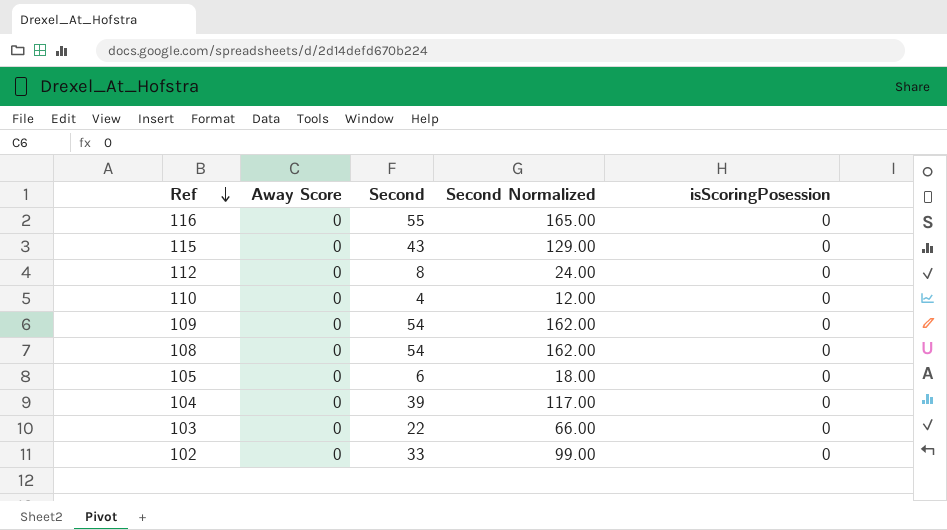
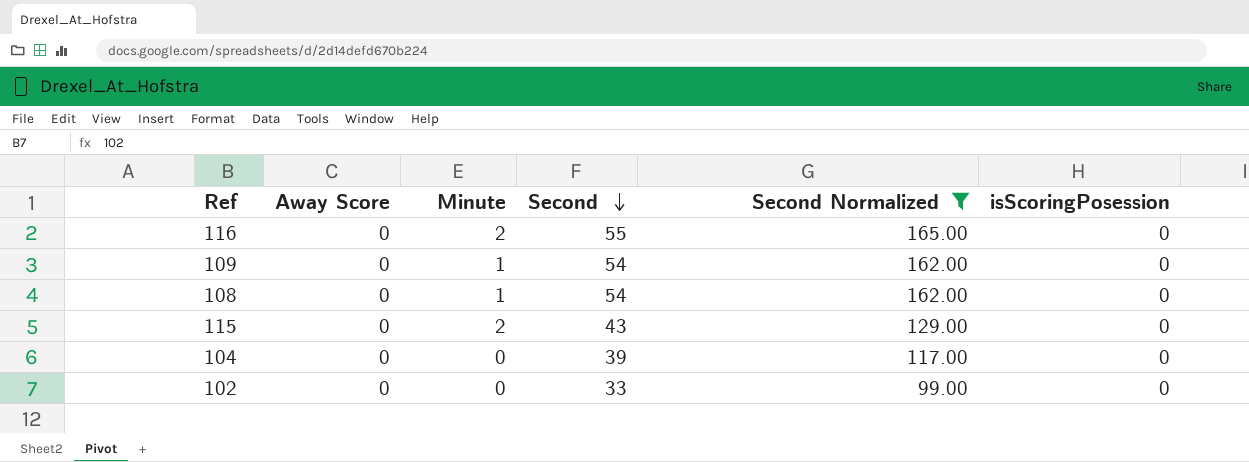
filter: none -> Second Normalized >= 99.00
row order: Ref descending -> Second descending
column Minute | position: none -> 3

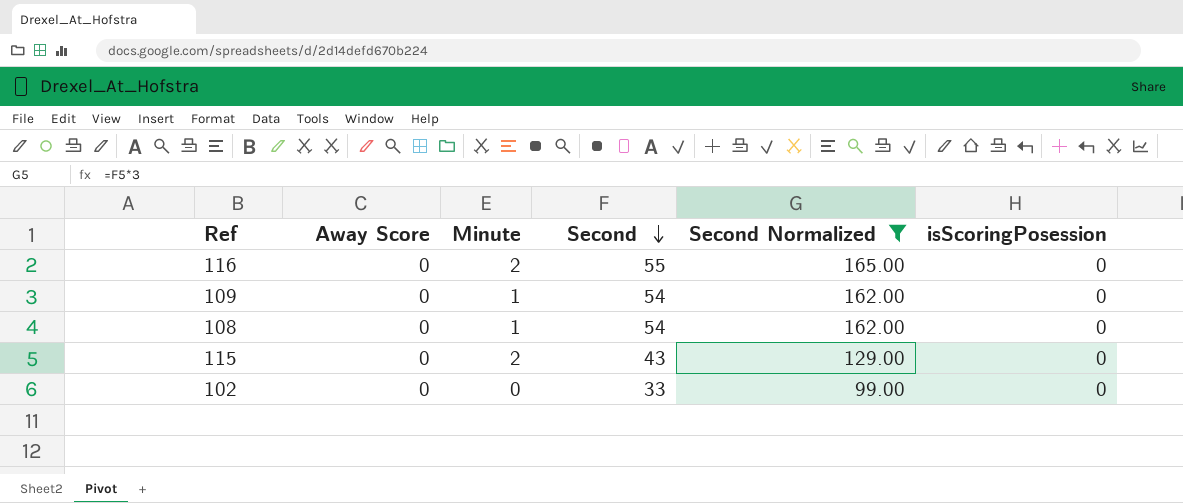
row 104: 0 | 0 | 39 | 117.00 | 0 -> none

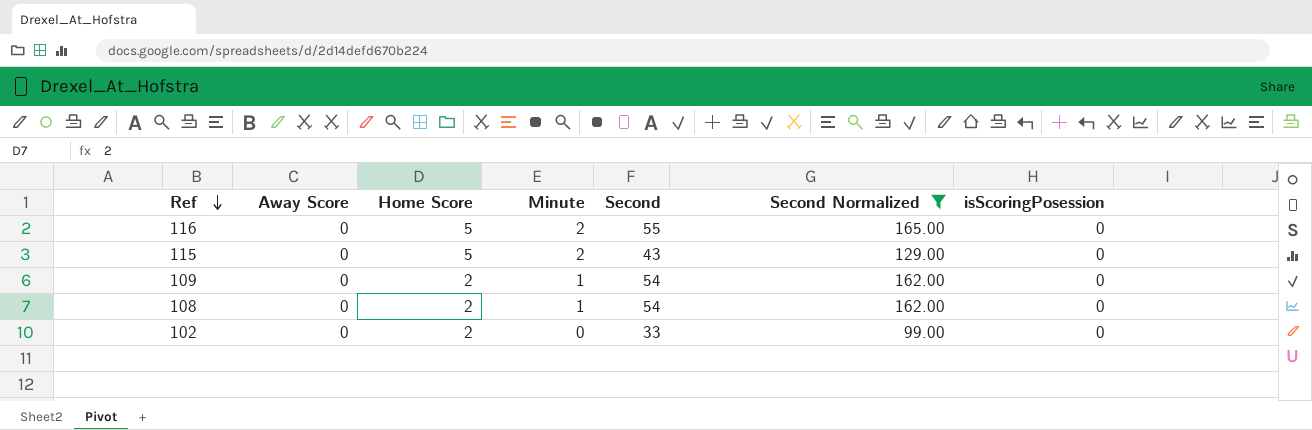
row order: Second descending -> Ref descending
column Home Score | position: none -> 3

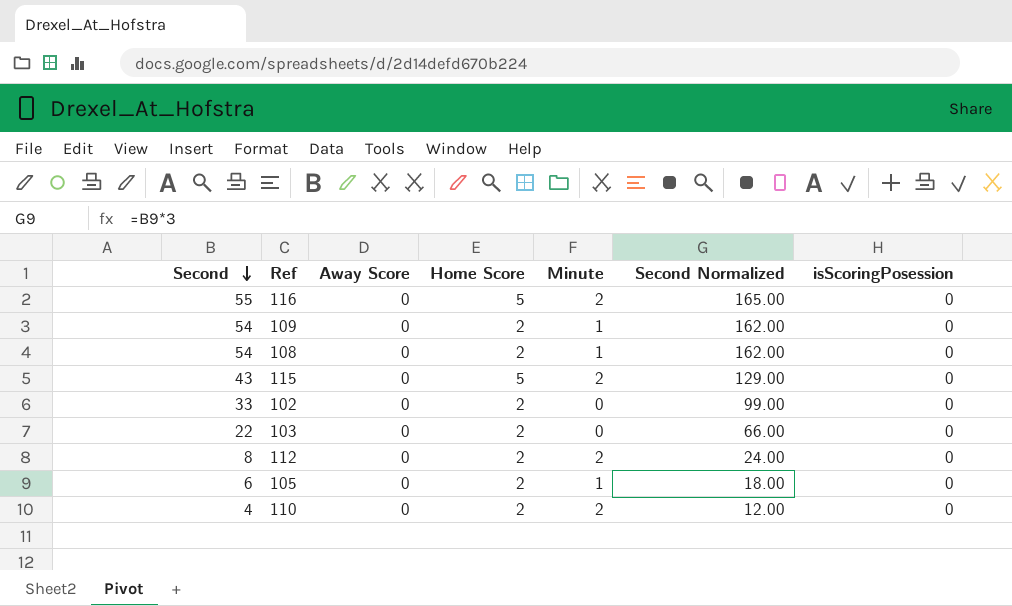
filter: Second Normalized >= 99.00 -> none
row order: Ref descending -> Second descending
column Second | position: 5 -> 1

